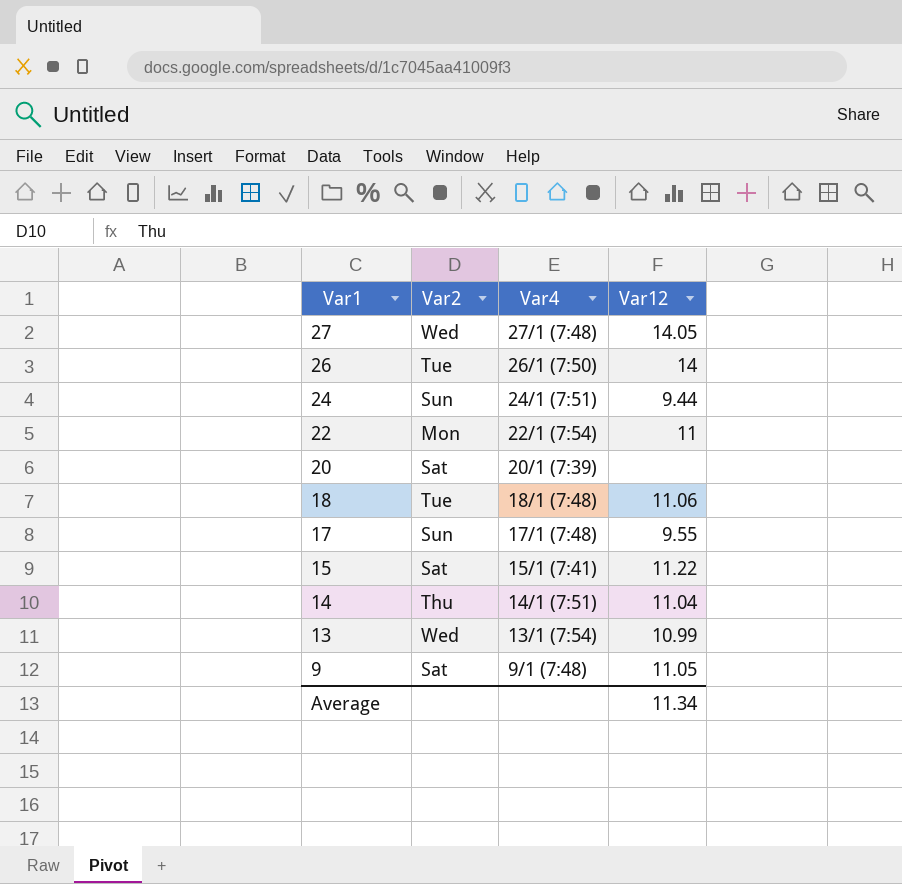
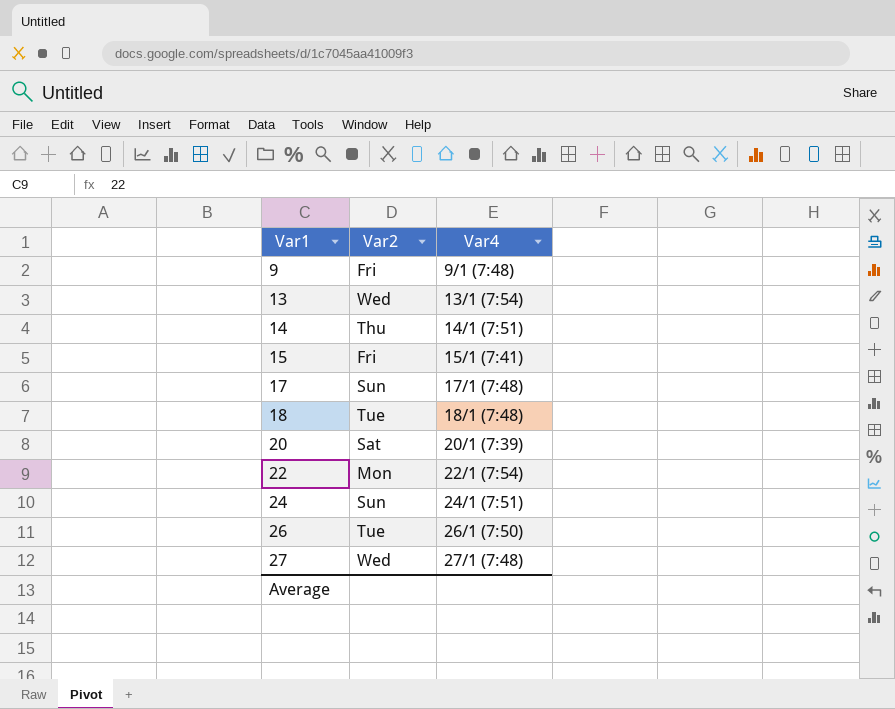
row order: Var1 descending -> Var1 ascending
column Var12 | position: 4 -> none
9 | Var2: Sat -> Fri
15 | Var2: Sat -> Fri

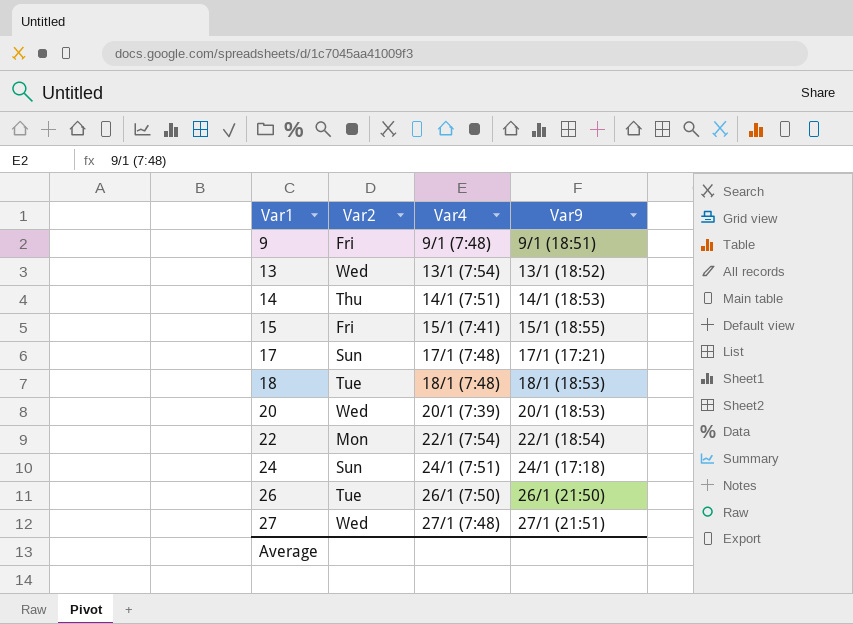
column Var9 | position: none -> 4
20 | Var2: Sat -> Wed

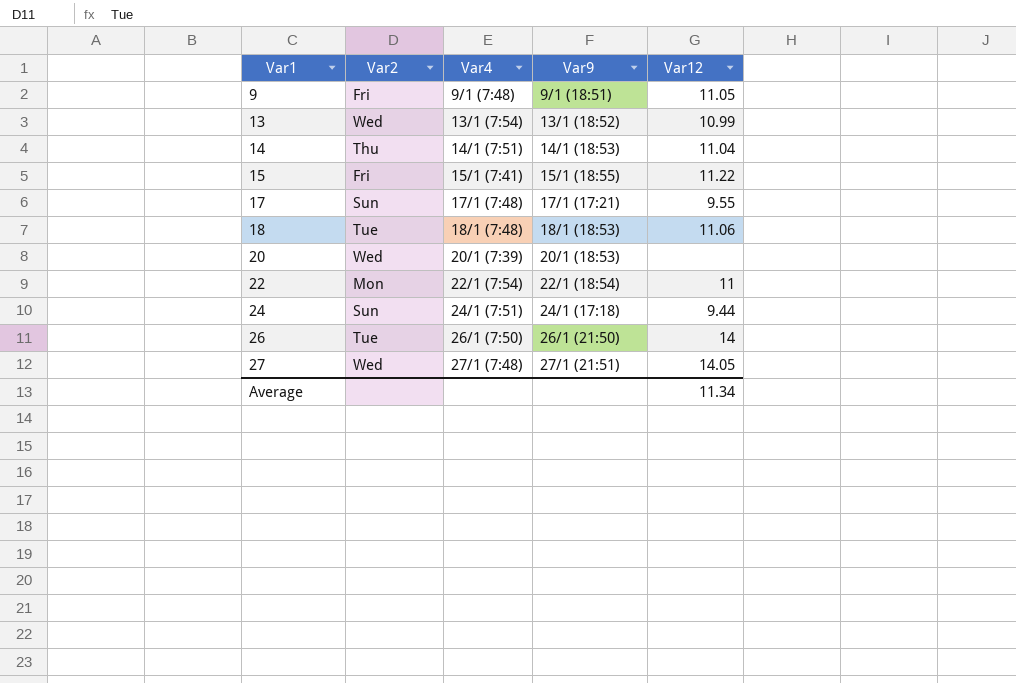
column Var12 | position: none -> 5

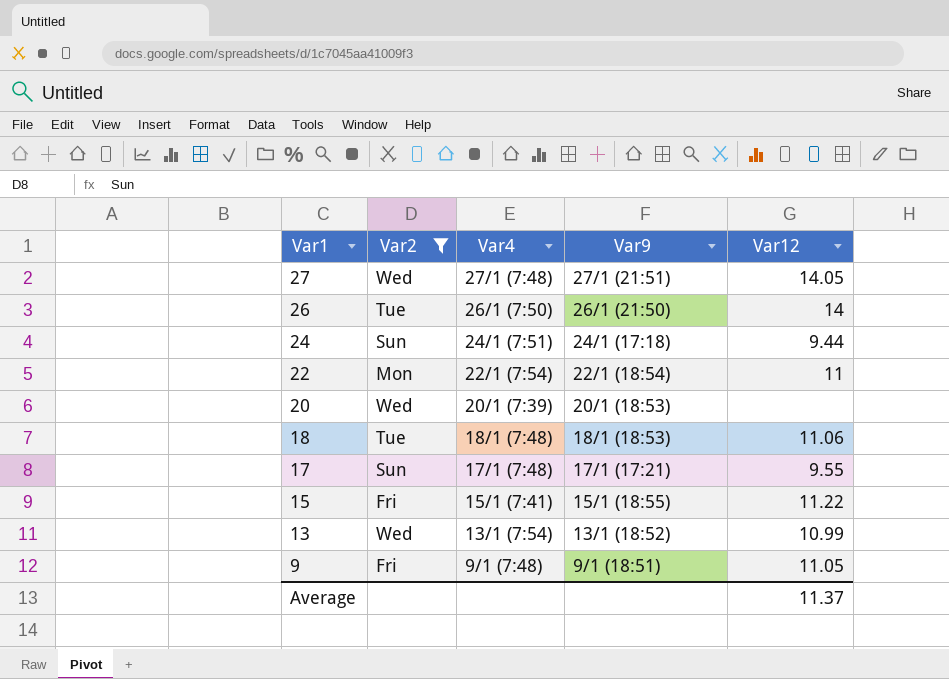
filter: none -> Var2 != Thu
row order: Var1 ascending -> Var1 descending
Average | Var12: 11.34 -> 11.37

